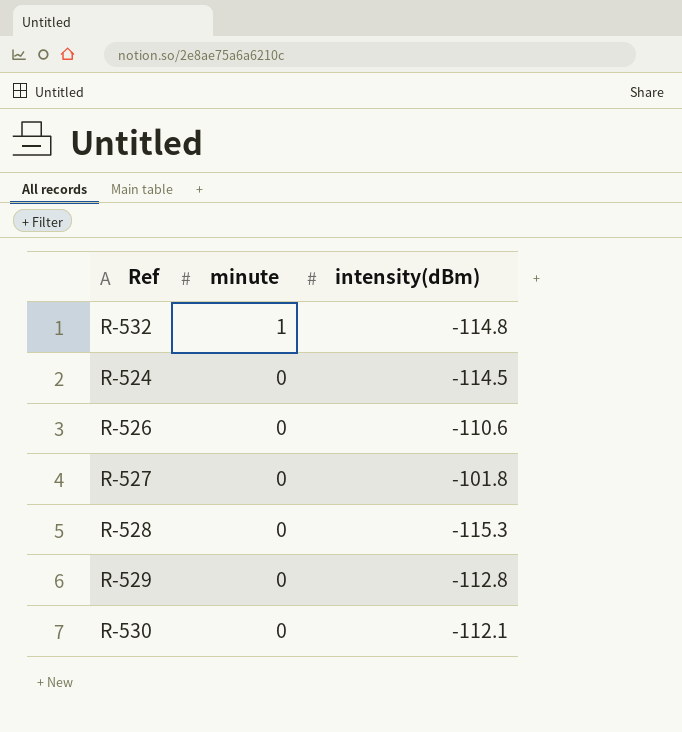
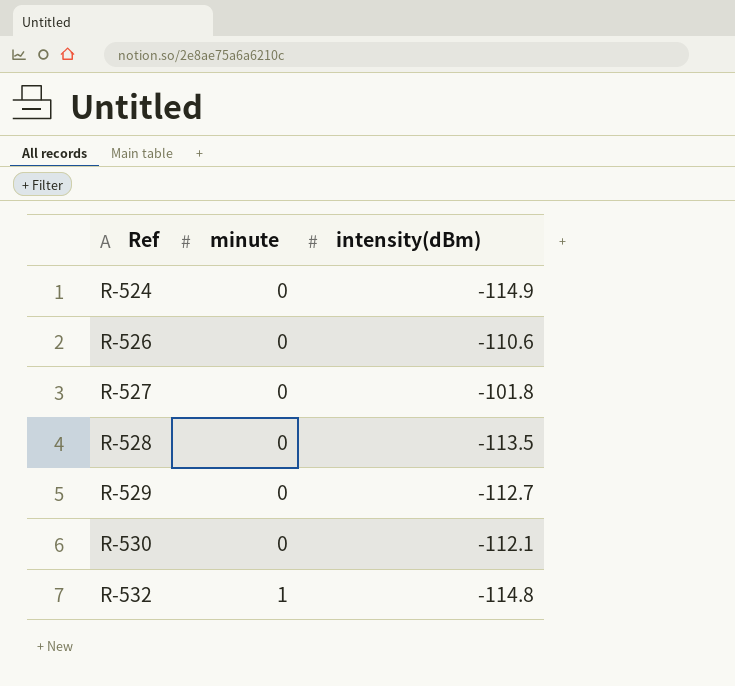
row order: minute descending -> Ref ascending
R-524 | intensity(dBm): -114.5 -> -114.9
R-528 | intensity(dBm): -115.3 -> -113.5
R-529 | intensity(dBm): -112.8 -> -112.7

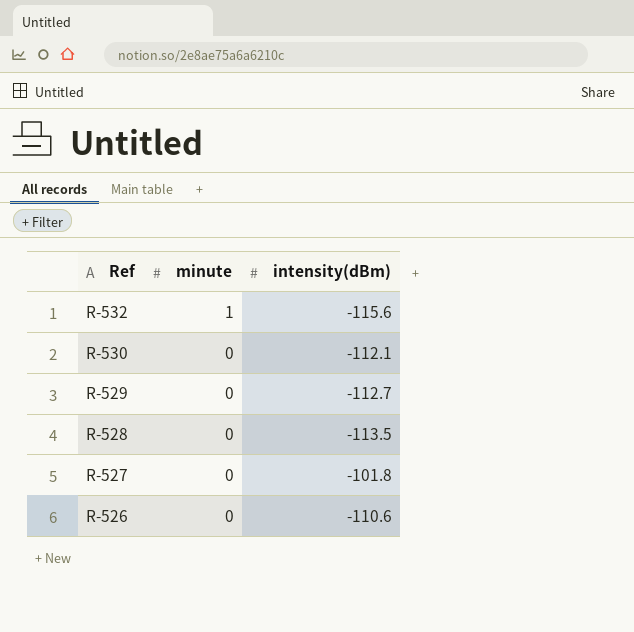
row order: Ref ascending -> Ref descending
row R-524: 0 | -114.9 -> none
R-532 | intensity(dBm): -114.8 -> -115.6

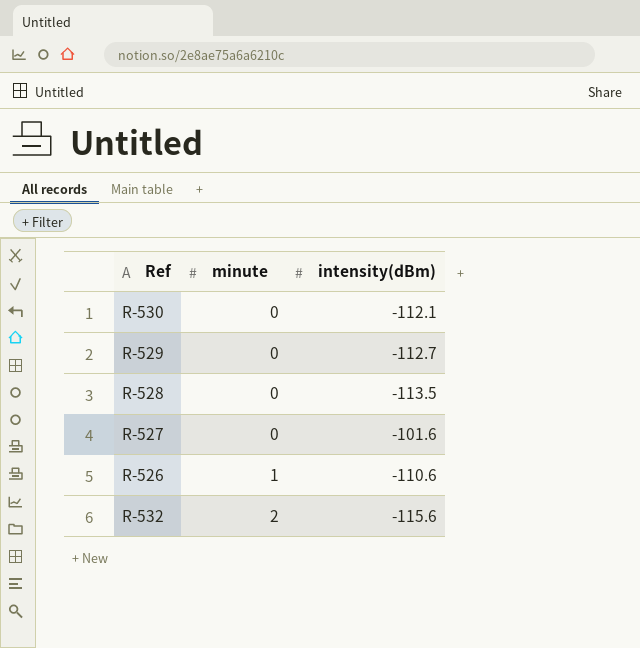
row order: Ref descending -> minute ascending
R-527 | intensity(dBm): -101.8 -> -101.6
R-526 | minute: 0 -> 1
R-532 | minute: 1 -> 2

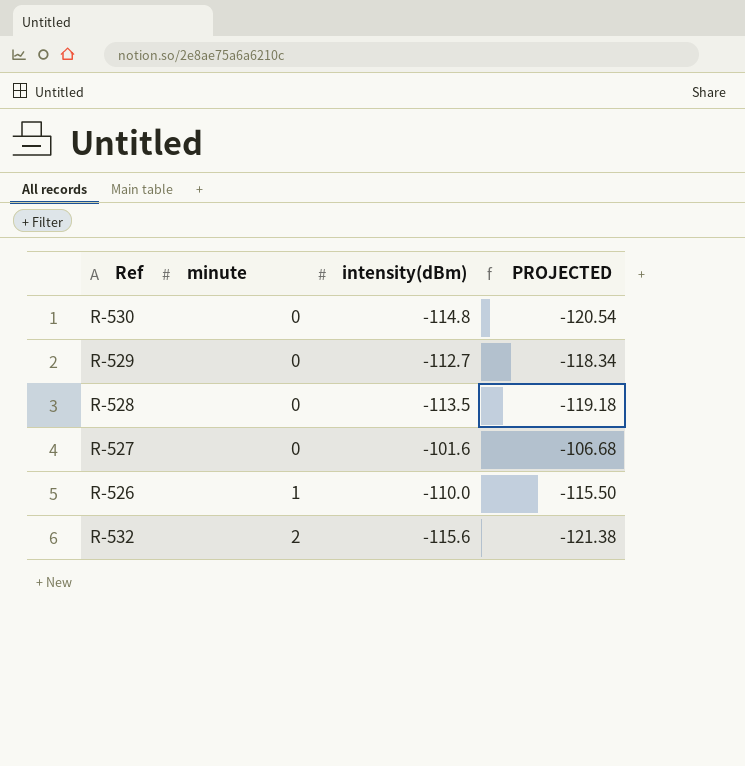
column PROJECTED | formula: none -> [intensity(dBm)] * 1.05
R-530 | intensity(dBm): -112.1 -> -114.8
R-526 | intensity(dBm): -110.6 -> -110.0

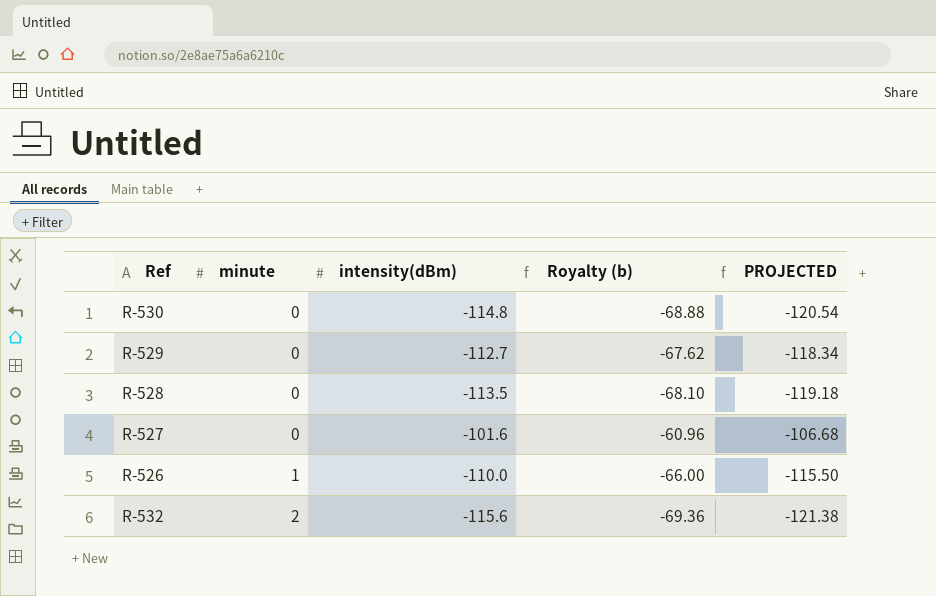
column Royalty (b) | formula: none -> [intensity(dBm)] * 0.6

